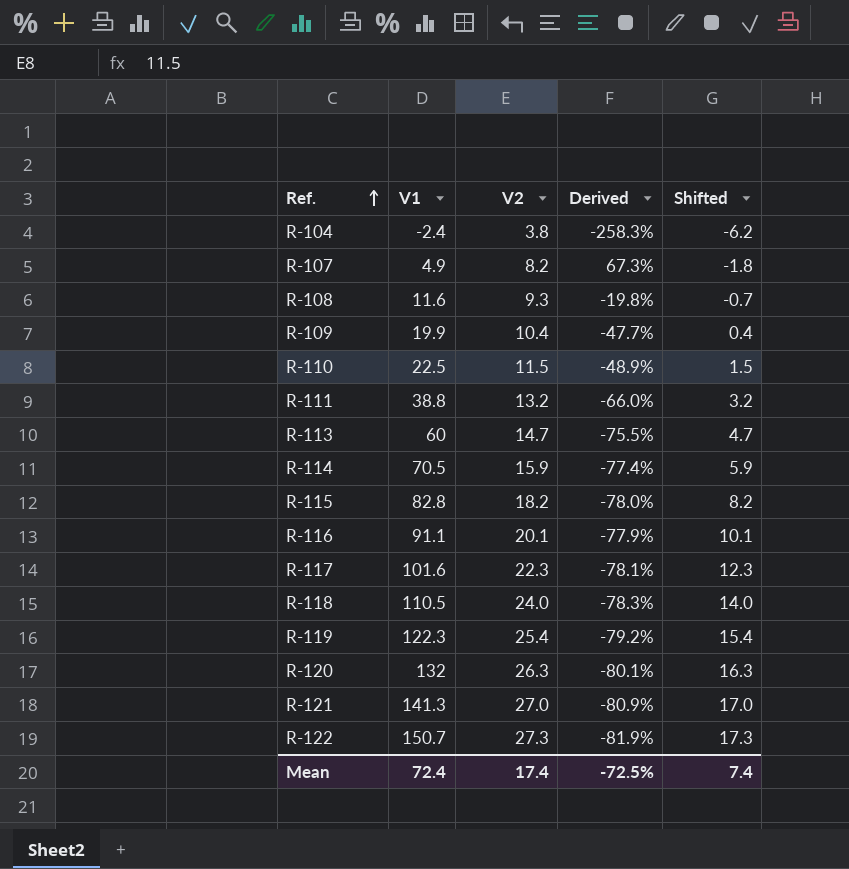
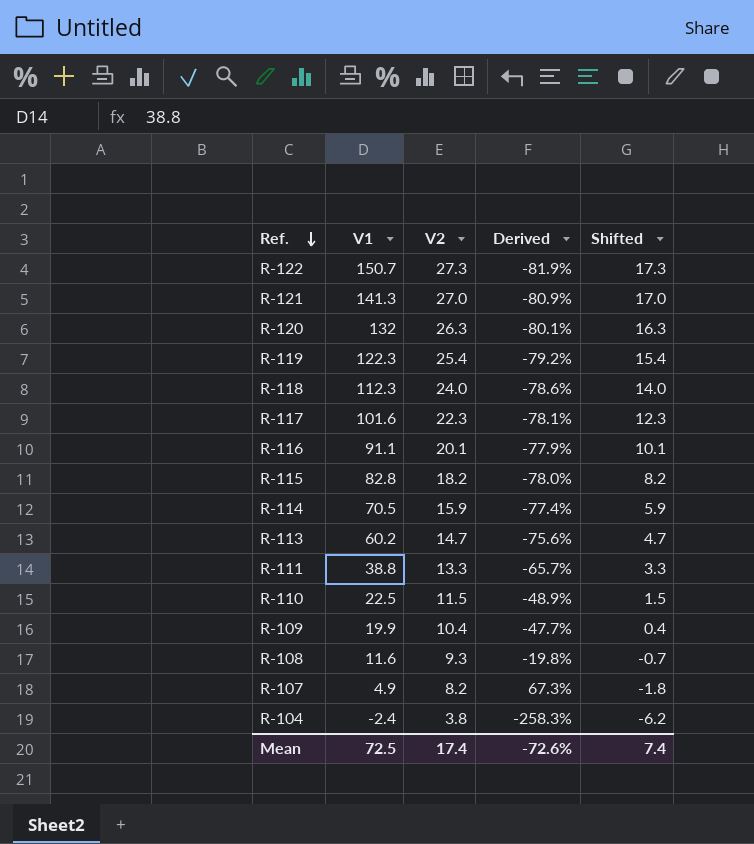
row order: Ref. ascending -> Ref. descending
R-118 | V1: 110.5 -> 112.3
R-118 | Derived: -78.3% -> -78.6%
R-113 | V1: 60 -> 60.2
R-113 | Derived: -75.5% -> -75.6%
R-111 | V2: 13.2 -> 13.3
R-111 | Derived: -66.0% -> -65.7%
R-111 | Shifted: 3.2 -> 3.3
Mean | V1: 72.4 -> 72.5
Mean | Derived: -72.5% -> -72.6%

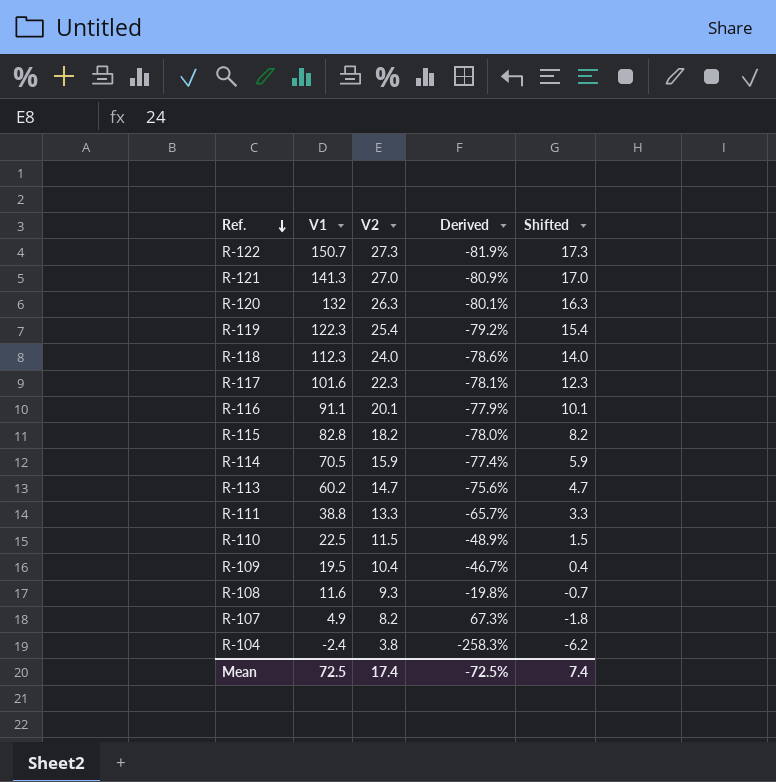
R-109 | V1: 19.9 -> 19.5
R-109 | Derived: -47.7% -> -46.7%
Mean | Derived: -72.6% -> -72.5%

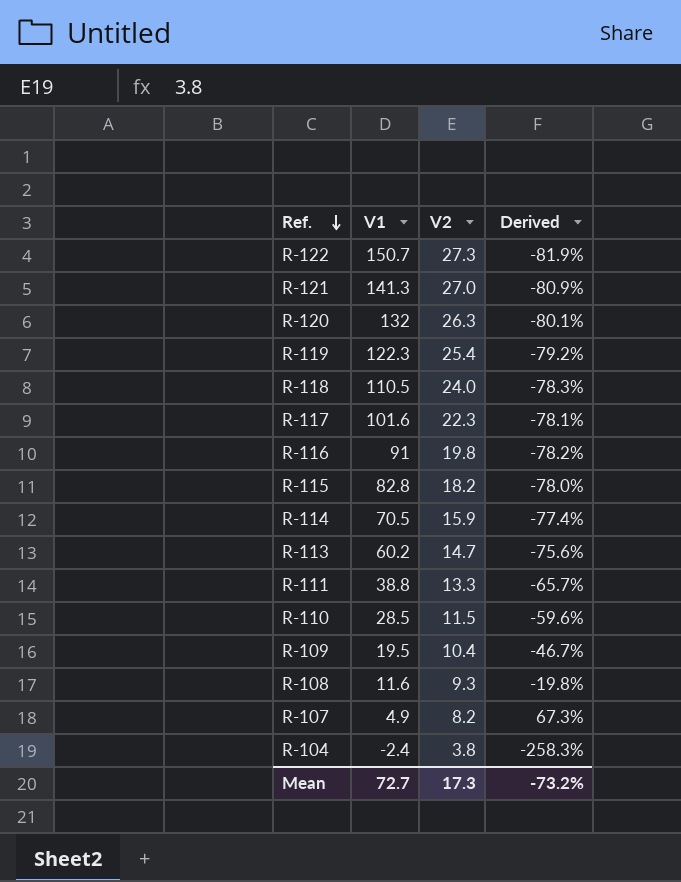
column Shifted | formula: [V2] - 10 -> none
R-118 | V1: 112.3 -> 110.5
R-118 | Derived: -78.6% -> -78.3%
R-116 | V1: 91.1 -> 91
R-116 | V2: 20.1 -> 19.8
R-116 | Derived: -77.9% -> -78.2%
R-110 | V1: 22.5 -> 28.5
R-110 | Derived: -48.9% -> -59.6%
Mean | V1: 72.5 -> 72.7
Mean | V2: 17.4 -> 17.3
Mean | Derived: -72.5% -> -73.2%

